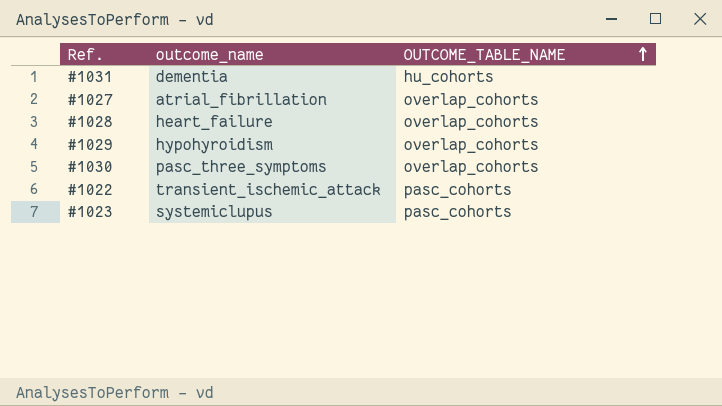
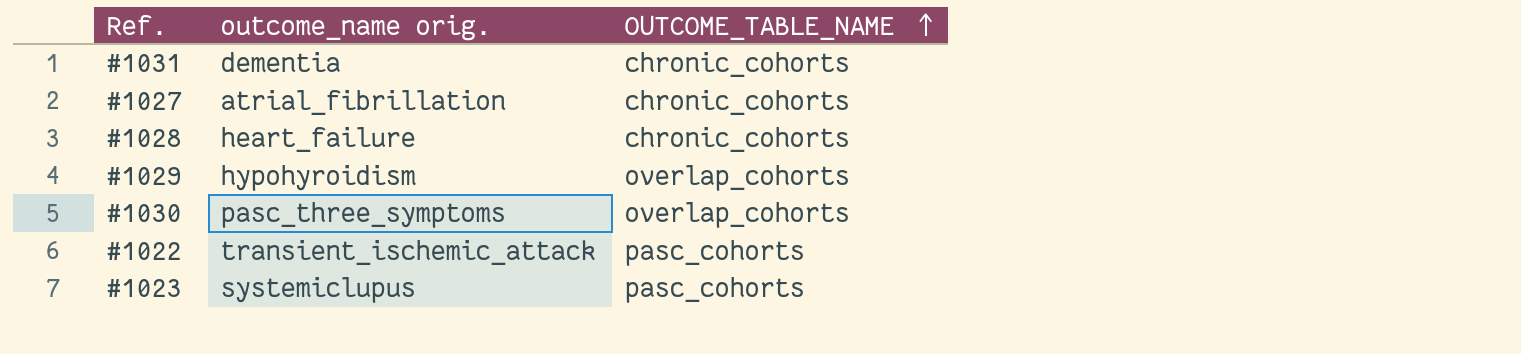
column name: outcome_name -> outcome_name orig.
#1031 | OUTCOME_TABLE_NAME: hu_cohorts -> chronic_cohorts
#1027 | OUTCOME_TABLE_NAME: overlap_cohorts -> chronic_cohorts
#1028 | OUTCOME_TABLE_NAME: overlap_cohorts -> chronic_cohorts

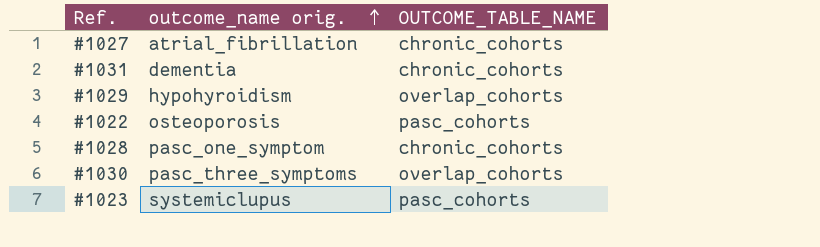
row order: OUTCOME_TABLE_NAME ascending -> outcome_name orig. ascending
#1022 | outcome_name orig.: transient_ischemic_attack -> osteoporosis
#1028 | outcome_name orig.: heart_failure -> pasc_one_symptom

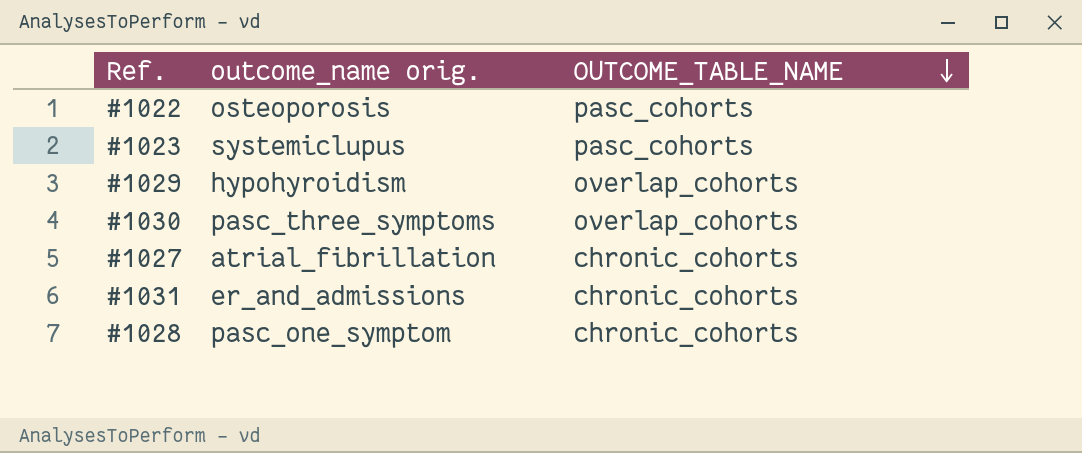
row order: outcome_name orig. ascending -> OUTCOME_TABLE_NAME descending
#1031 | outcome_name orig.: dementia -> er_and_admissions

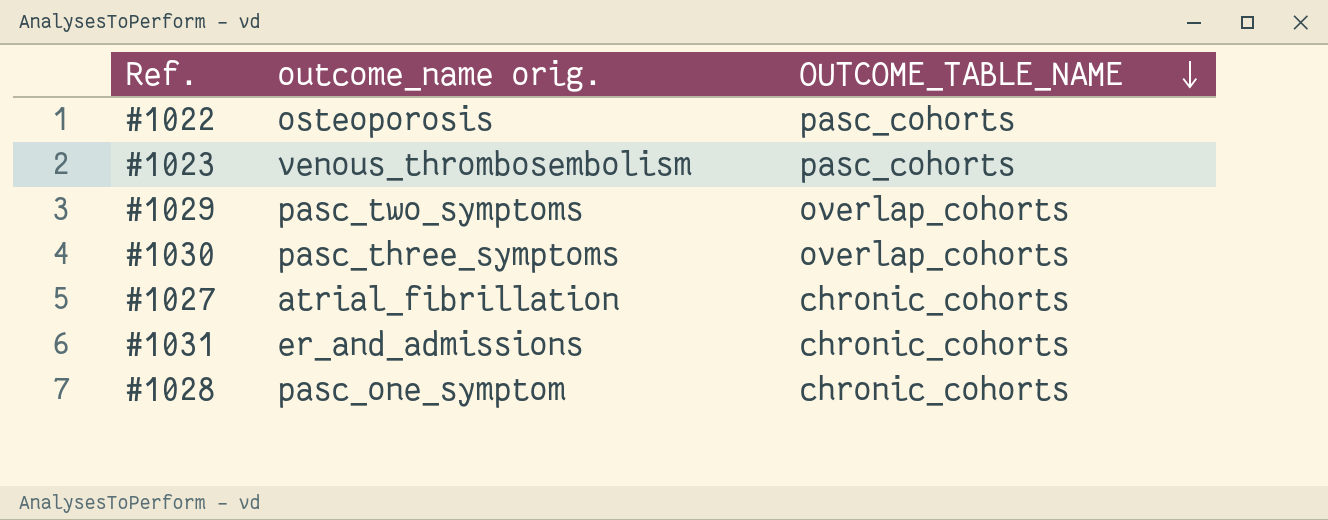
#1023 | outcome_name orig.: systemiclupus -> venous_thrombosembolism
#1029 | outcome_name orig.: hypohyroidism -> pasc_two_symptoms

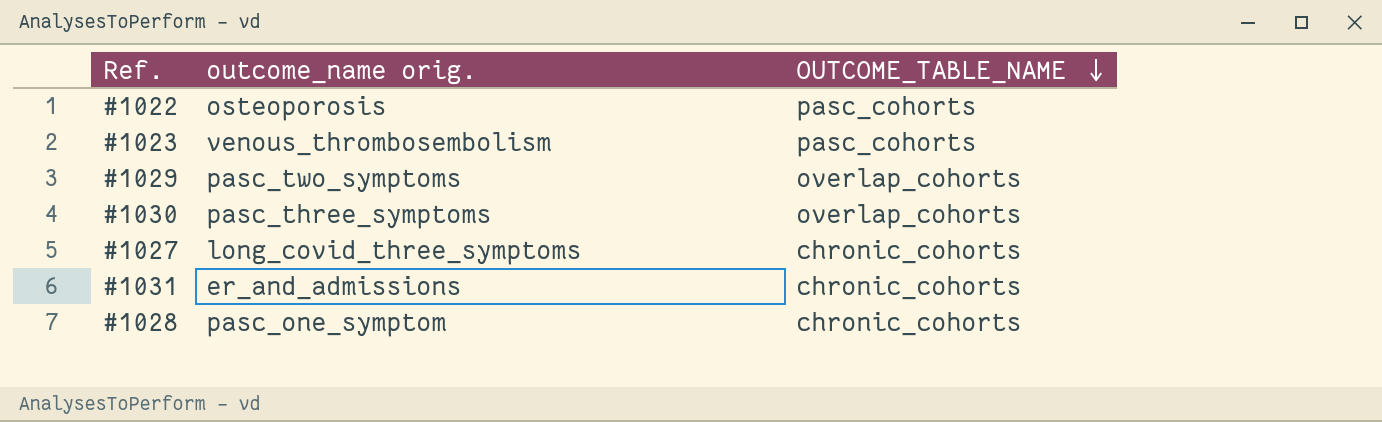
#1027 | outcome_name orig.: atrial_fibrillation -> long_covid_three_symptoms

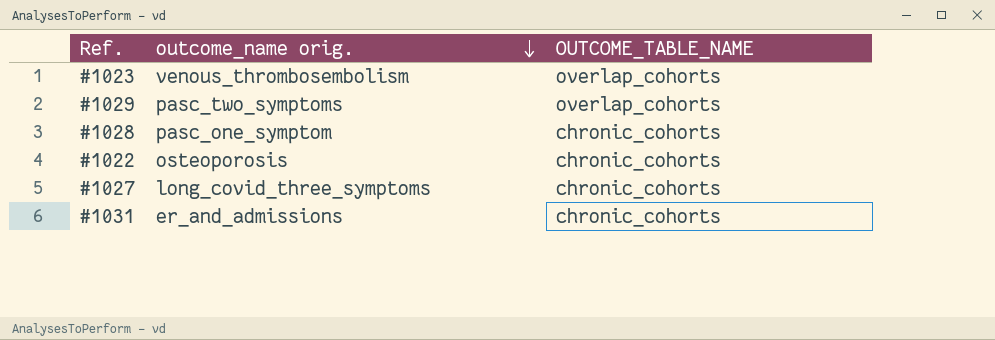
row order: OUTCOME_TABLE_NAME descending -> outcome_name orig. descending
row #1030: pasc_three_symptoms | overlap_cohorts -> none
#1023 | OUTCOME_TABLE_NAME: pasc_cohorts -> overlap_cohorts
#1022 | OUTCOME_TABLE_NAME: pasc_cohorts -> chronic_cohorts

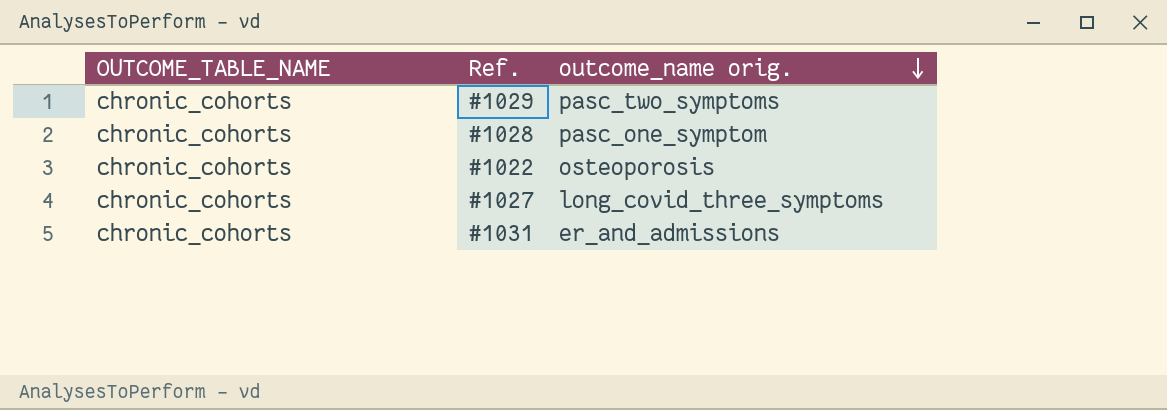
column OUTCOME_TABLE_NAME | position: 3 -> 1
row #1023: venous_thrombosembolism | overlap_cohorts -> none
#1029 | OUTCOME_TABLE_NAME: overlap_cohorts -> chronic_cohorts

